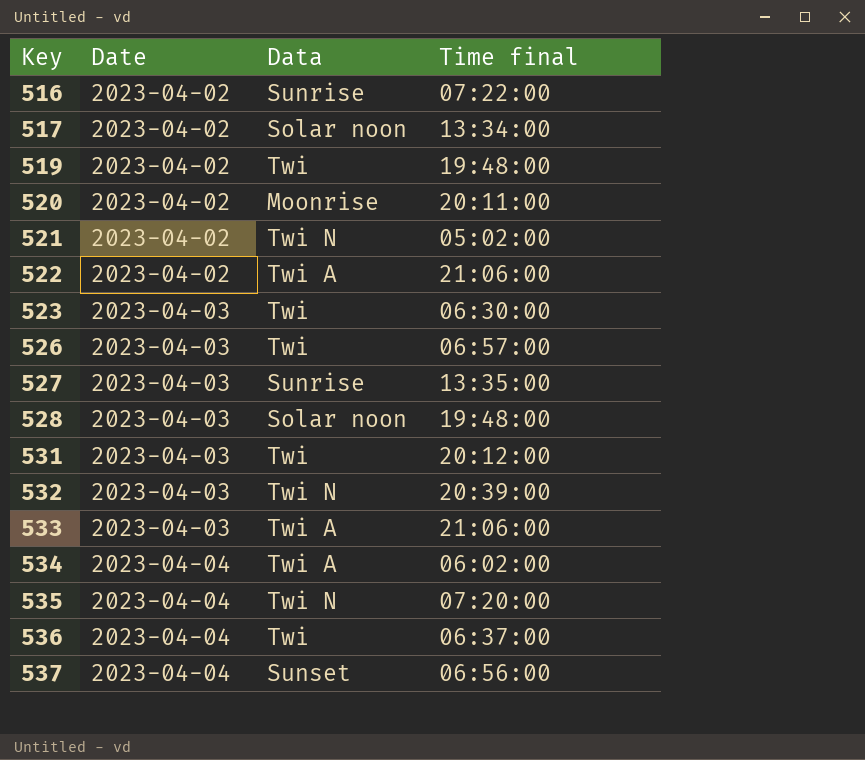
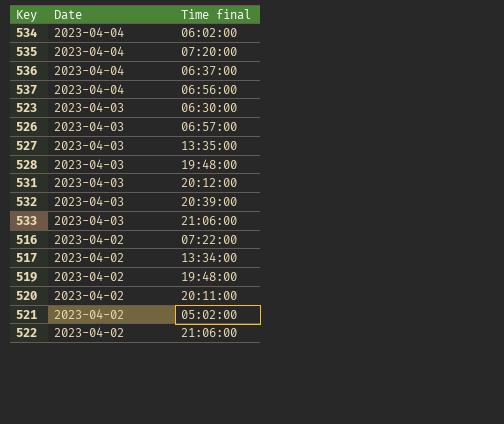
row order: Key ascending -> Date descending
column Data | position: 3 -> none

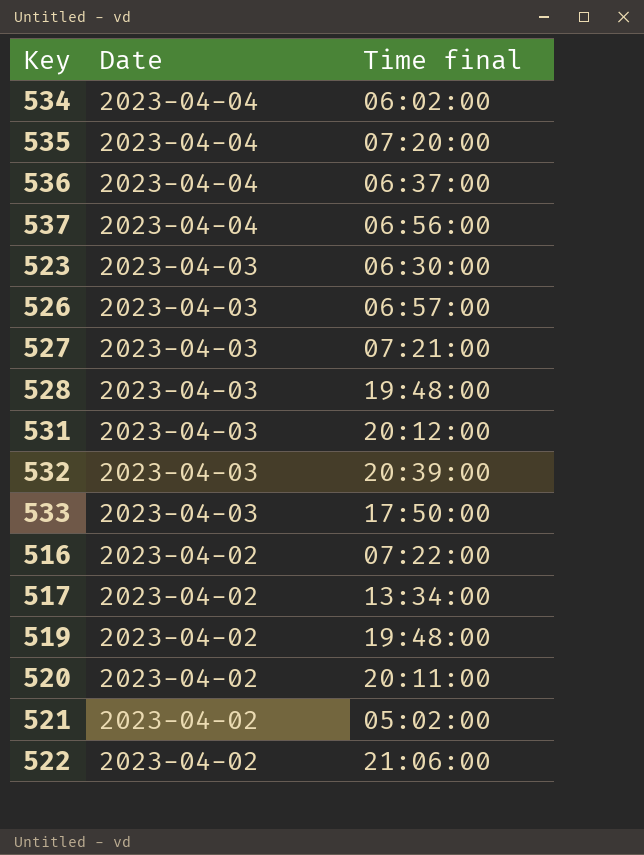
527 | Time final: 13:35:00 -> 07:21:00
533 | Time final: 21:06:00 -> 17:50:00

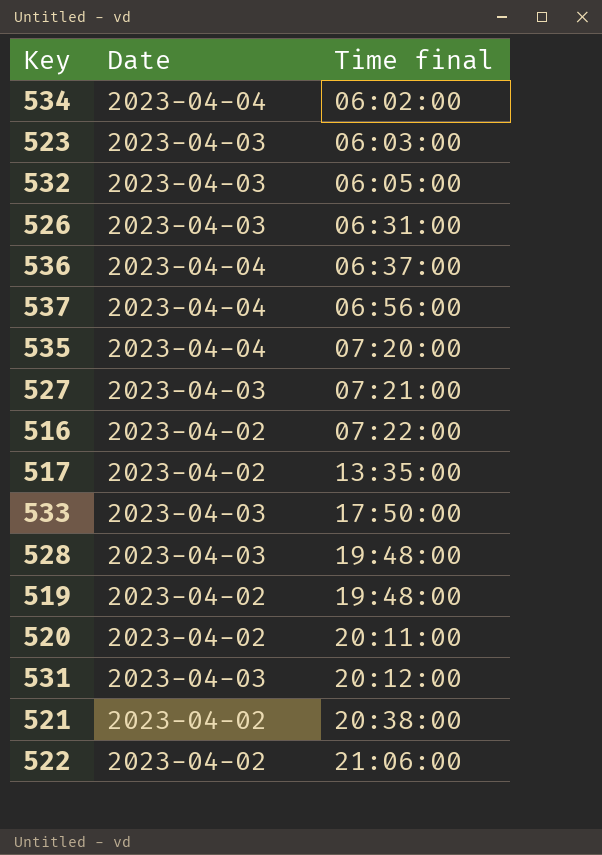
row order: Date descending -> Time final ascending
523 | Time final: 06:30:00 -> 06:03:00
532 | Time final: 20:39:00 -> 06:05:00
526 | Time final: 06:57:00 -> 06:31:00
517 | Time final: 13:34:00 -> 13:35:00
521 | Time final: 05:02:00 -> 20:38:00

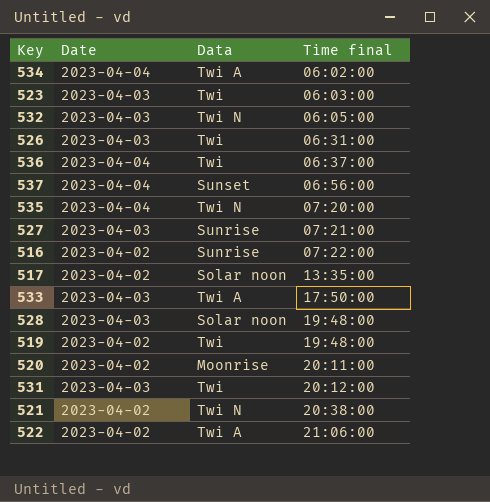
column Data | position: none -> 3

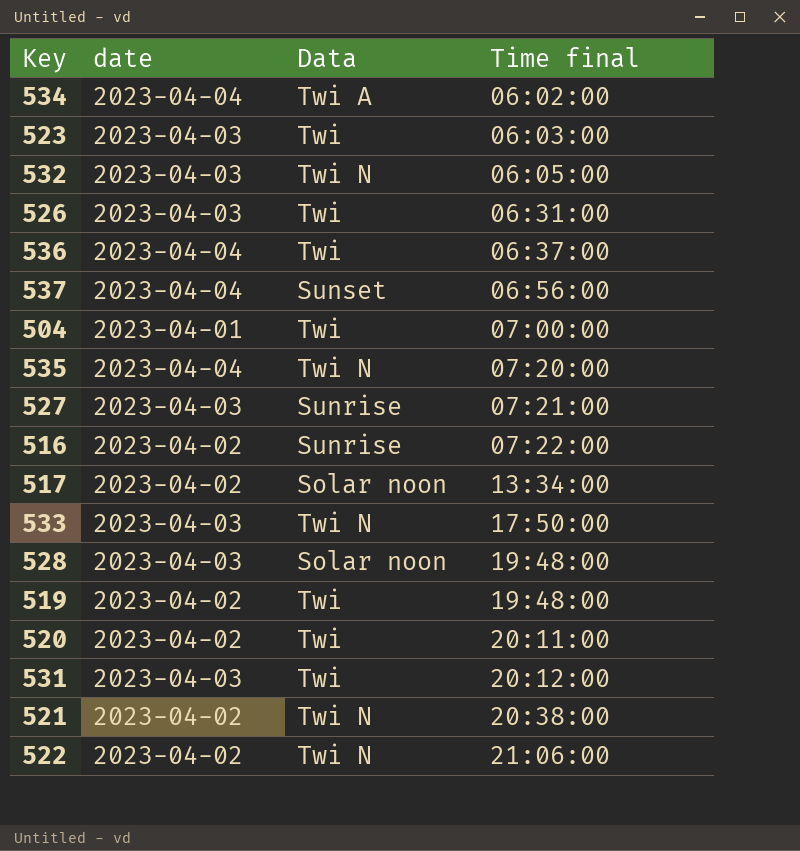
column name: Date -> date
row 504: none -> 2023-04-01 | Twi | 07:00:00
517 | Time final: 13:35:00 -> 13:34:00
533 | Data: Twi A -> Twi N
520 | Data: Moonrise -> Twi
522 | Data: Twi A -> Twi N

